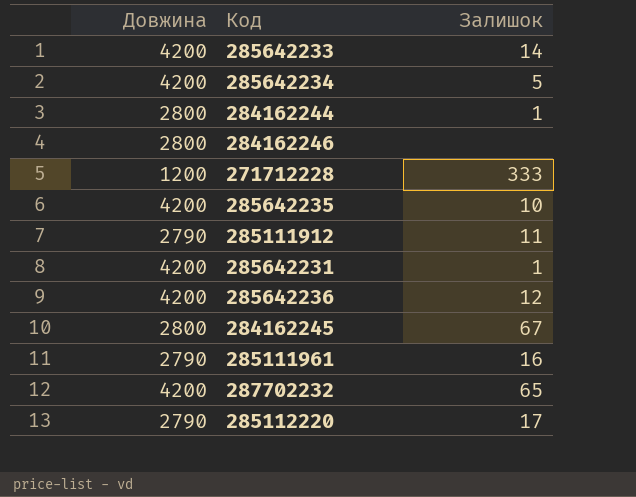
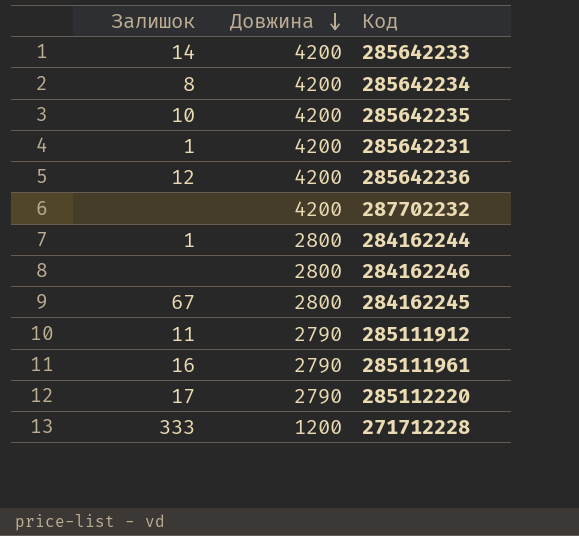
row order: none -> Довжина descending
column Залишок | position: 3 -> 1
285642234 | Залишок: 5 -> 8
287702232 | Залишок: 65 -> none

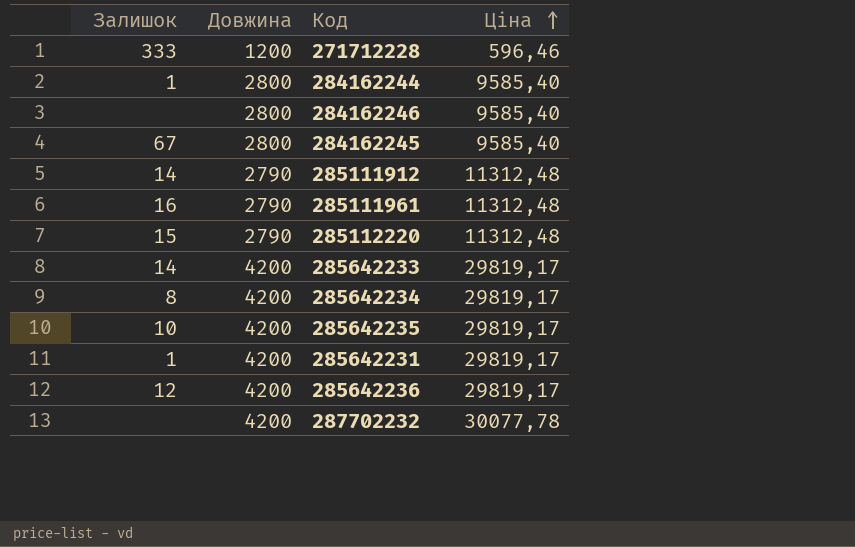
row order: Довжина descending -> Ціна ascending
column Ціна | position: none -> 4
285111912 | Залишок: 11 -> 14
285112220 | Залишок: 17 -> 15

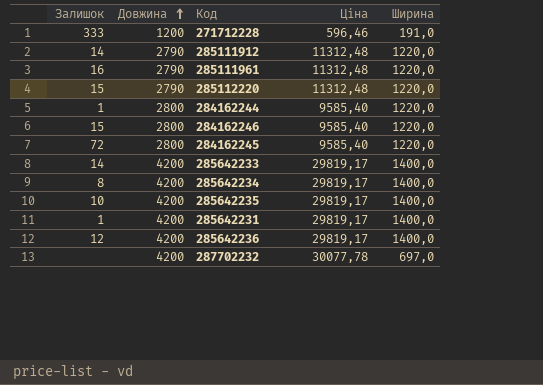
row order: Ціна ascending -> Довжина ascending
column Ширина | position: none -> 5
284162246 | Залишок: none -> 15
284162245 | Залишок: 67 -> 72

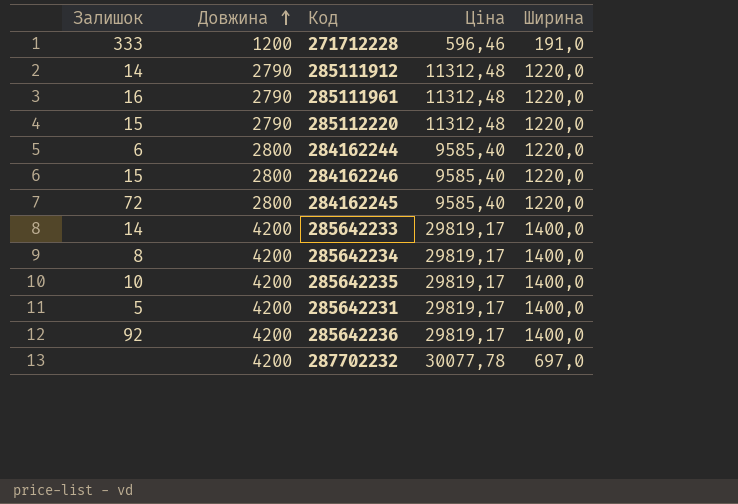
284162244 | Залишок: 1 -> 6
285642231 | Залишок: 1 -> 5
285642236 | Залишок: 12 -> 92

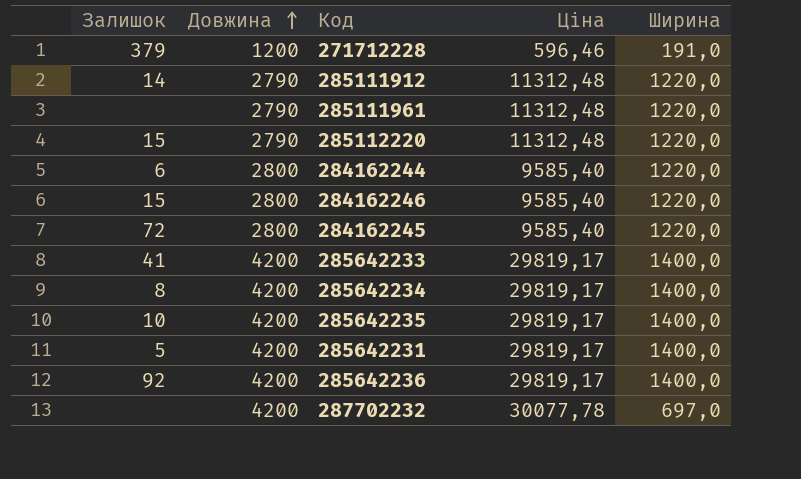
271712228 | Залишок: 333 -> 379
285111961 | Залишок: 16 -> none
285642233 | Залишок: 14 -> 41

